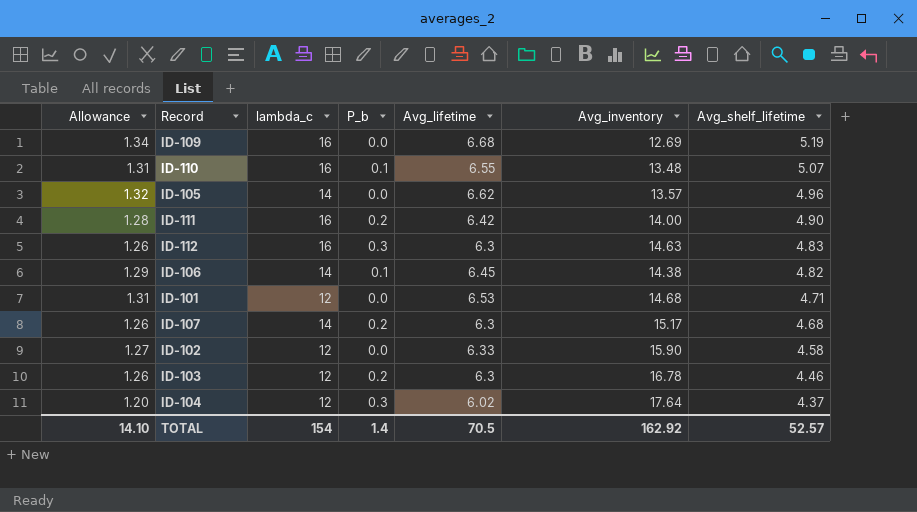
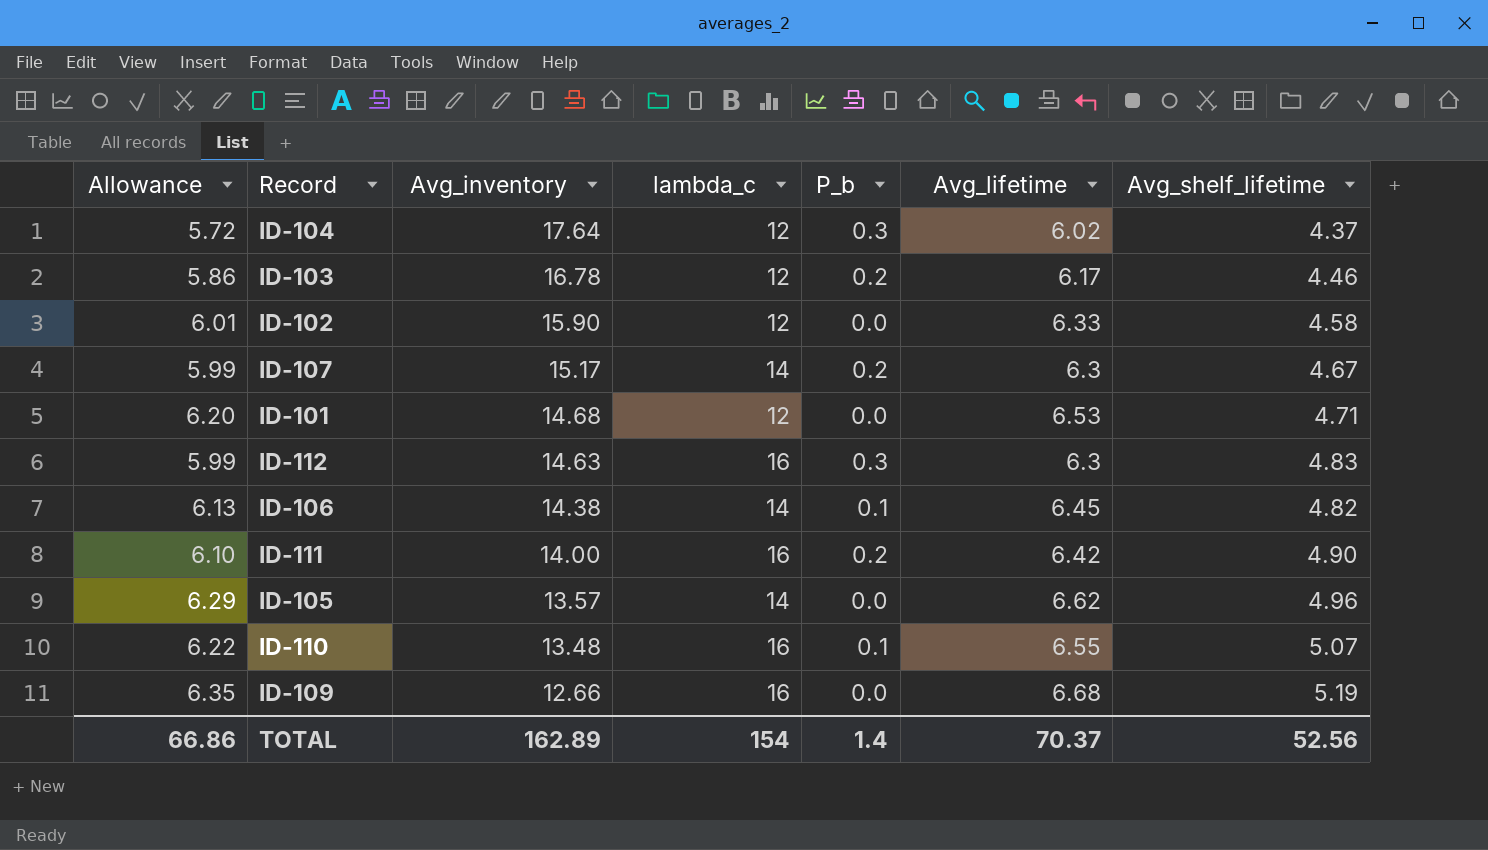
row order: Avg_shelf_lifetime descending -> Avg_inventory descending
column Allowance | formula: [Avg_lifetime] * 0.2 -> [Avg_lifetime] * 0.95
column Avg_inventory | position: 6 -> 3
ID-103 | Avg_lifetime: 6.3 -> 6.17
ID-107 | Avg_shelf_lifetime: 4.68 -> 4.67
ID-109 | Avg_inventory: 12.69 -> 12.66
TOTAL | Allowance: 14.10 -> 66.86
TOTAL | Avg_inventory: 162.92 -> 162.89
TOTAL | Avg_lifetime: 70.5 -> 70.37
TOTAL | Avg_shelf_lifetime: 52.57 -> 52.56

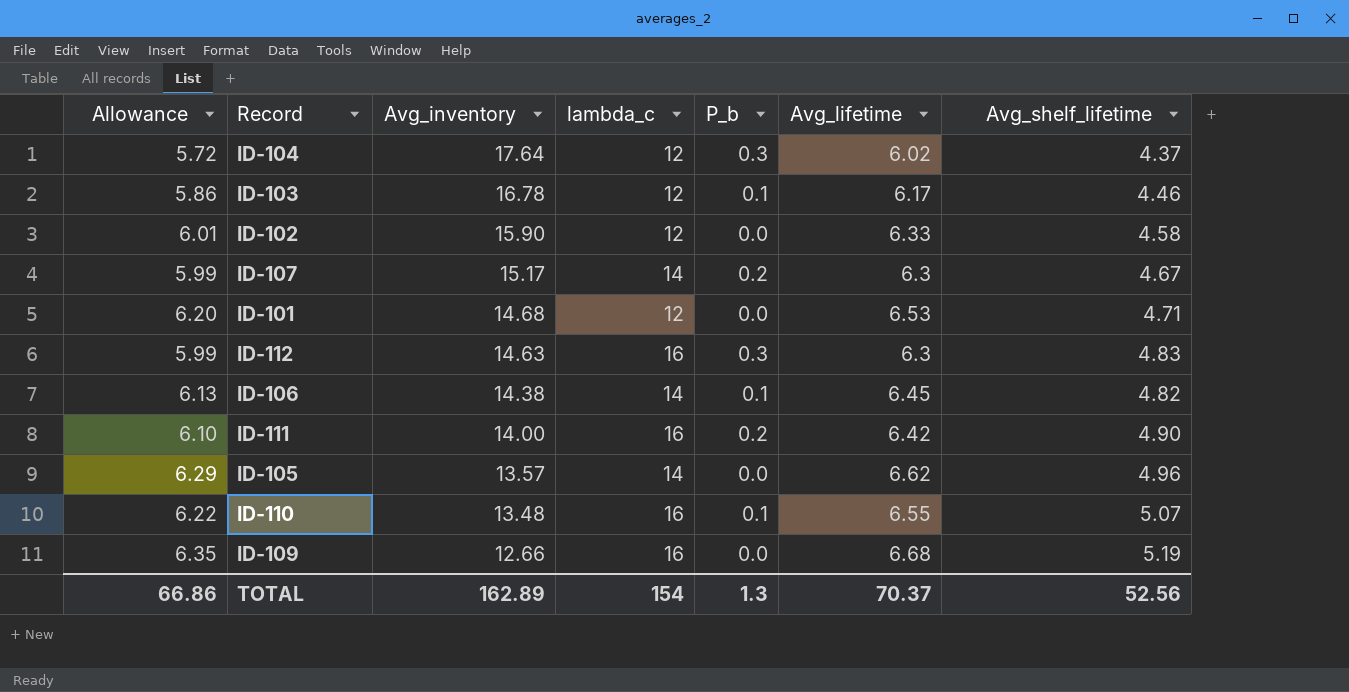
ID-103 | P_b: 0.2 -> 0.1
TOTAL | P_b: 1.4 -> 1.3

